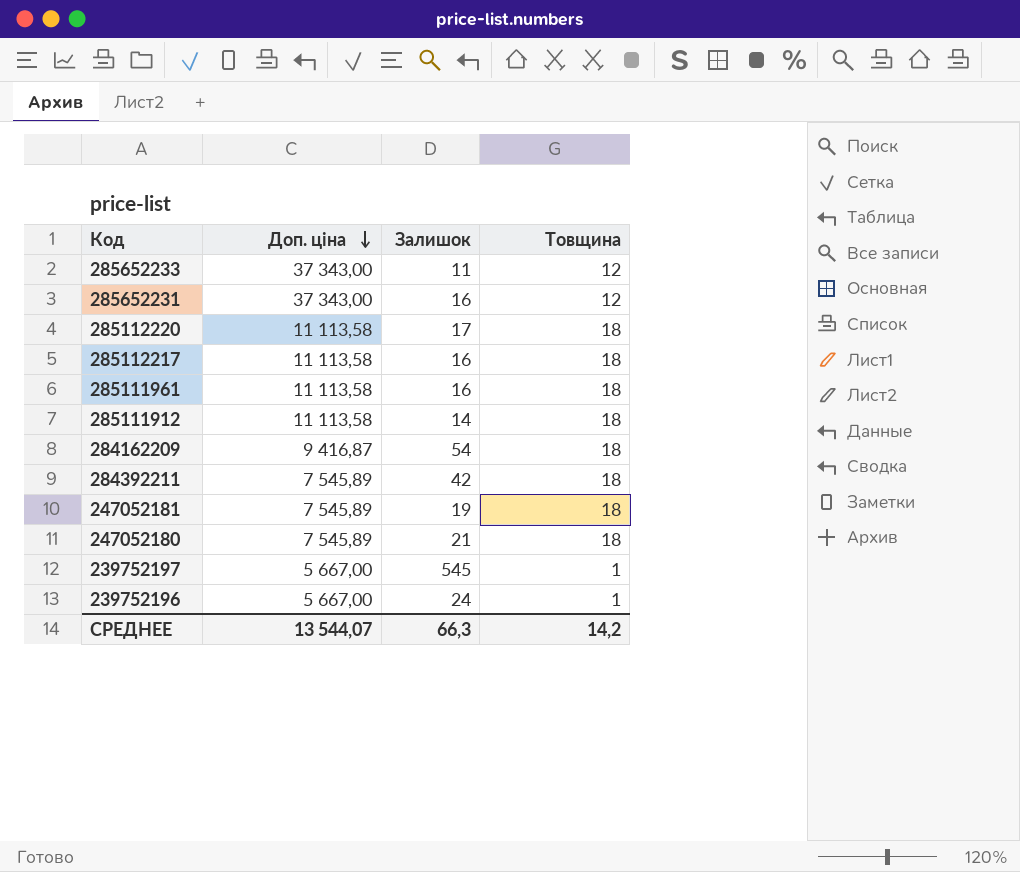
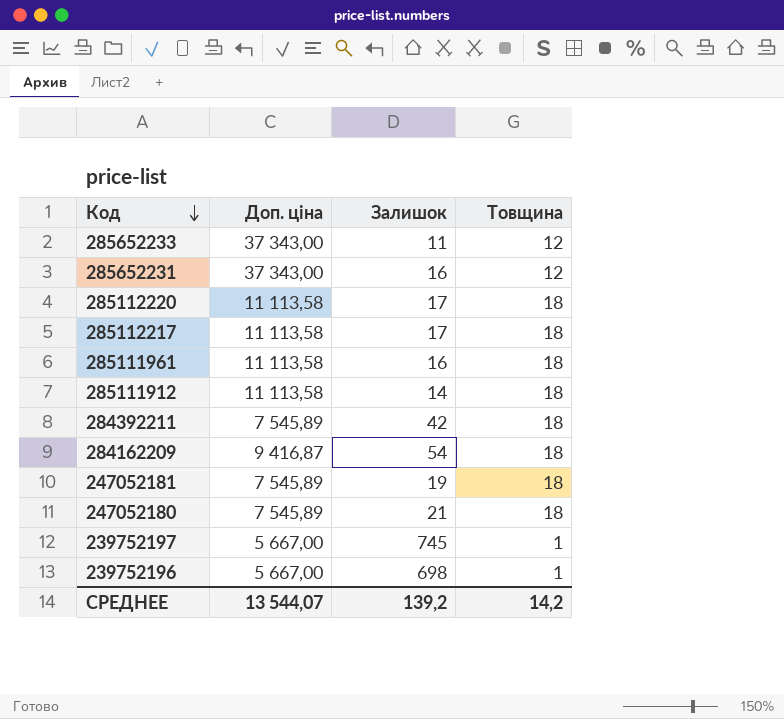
row order: Доп. ціна descending -> Код descending
285112217 | Залишок: 16 -> 17
239752197 | Залишок: 545 -> 745
239752196 | Залишок: 24 -> 698
СРЕДНЕЕ | Залишок: 66,3 -> 139,2

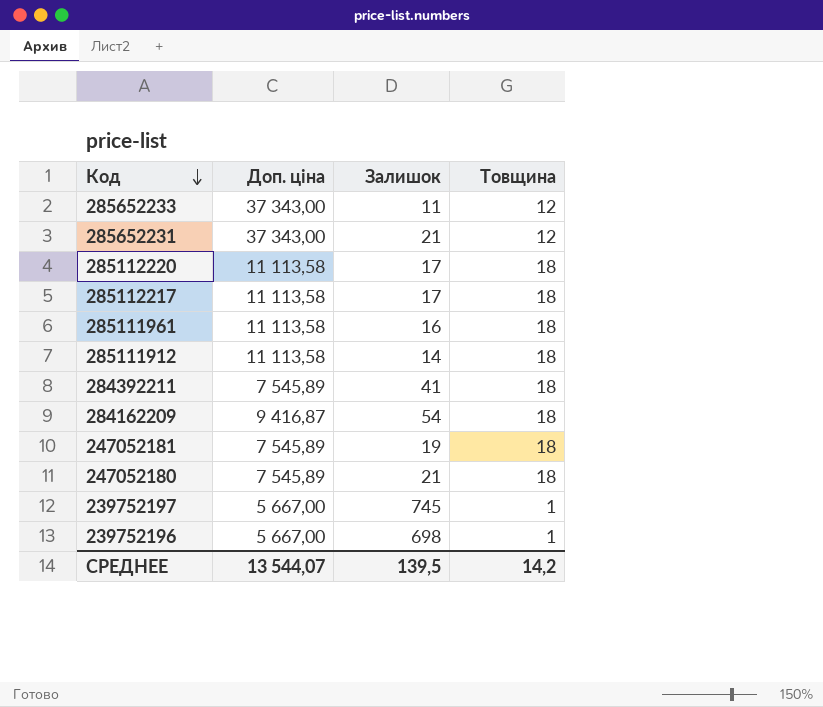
285652231 | Залишок: 16 -> 21
284392211 | Залишок: 42 -> 41
СРЕДНЕЕ | Залишок: 139,2 -> 139,5

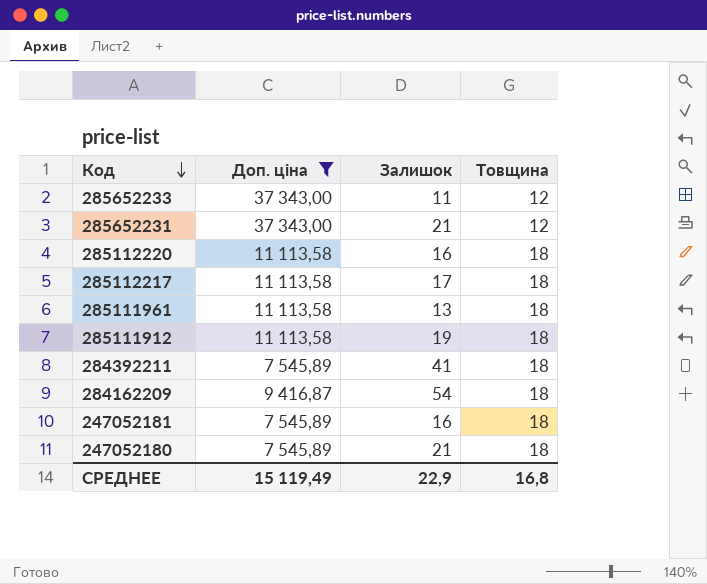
filter: none -> Доп. ціна != 5 667,00
285112220 | Залишок: 17 -> 16
285111961 | Залишок: 16 -> 13
285111912 | Залишок: 14 -> 19
247052181 | Залишок: 19 -> 16
СРЕДНЕЕ | Доп. ціна: 13 544,07 -> 15 119,49
СРЕДНЕЕ | Залишок: 139,5 -> 22,9
СРЕДНЕЕ | Товщина: 14,2 -> 16,8

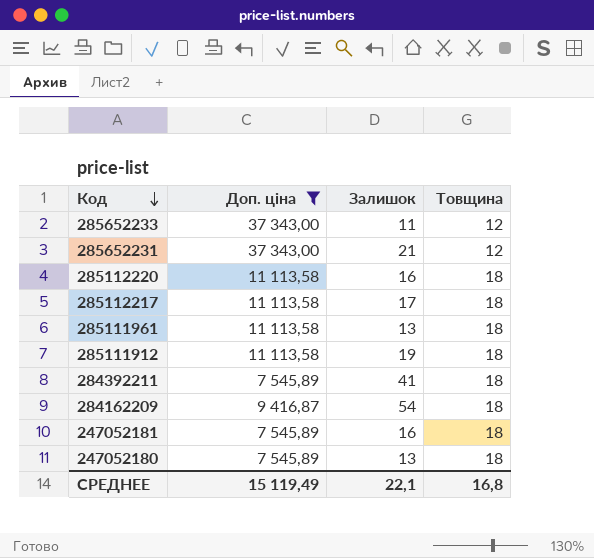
247052180 | Залишок: 21 -> 13
СРЕДНЕЕ | Залишок: 22,9 -> 22,1

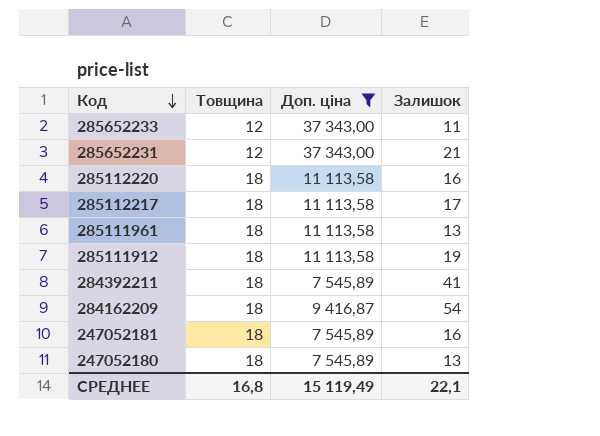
column Товщина | position: 4 -> 2

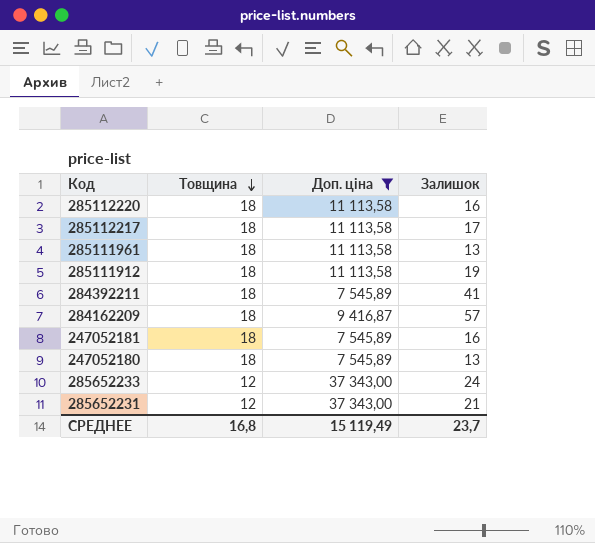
row order: Код descending -> Товщина descending
284162209 | Залишок: 54 -> 57
285652233 | Залишок: 11 -> 24
СРЕДНЕЕ | Залишок: 22,1 -> 23,7

